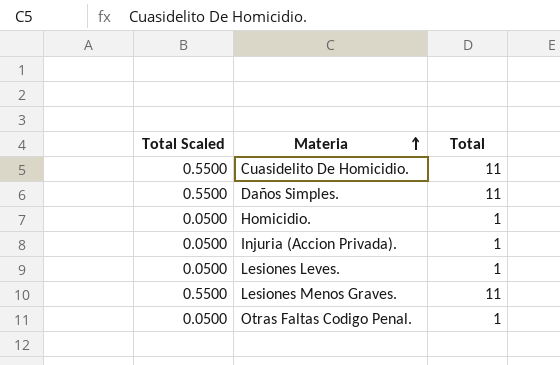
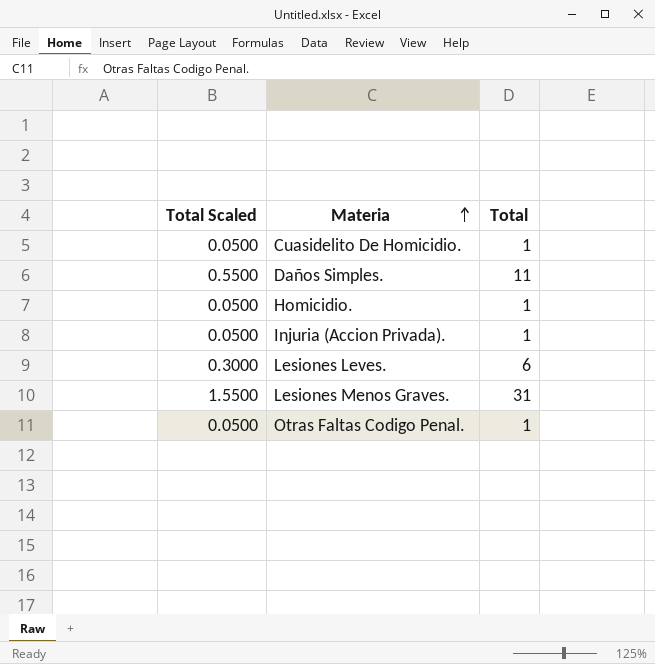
Cuasidelito De Homicidio. | Total Scaled: 0.5500 -> 0.0500
Cuasidelito De Homicidio. | Total: 11 -> 1
Lesiones Leves. | Total Scaled: 0.0500 -> 0.3000
Lesiones Leves. | Total: 1 -> 6
Lesiones Menos Graves. | Total Scaled: 0.5500 -> 1.5500
Lesiones Menos Graves. | Total: 11 -> 31

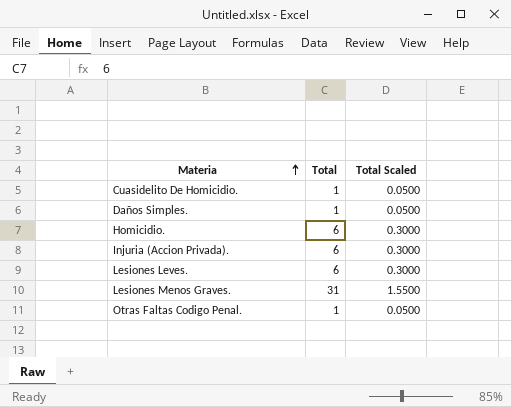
column Total Scaled | position: 1 -> 3
Daños Simples. | Total: 11 -> 1
Daños Simples. | Total Scaled: 0.5500 -> 0.0500
Homicidio. | Total: 1 -> 6
Homicidio. | Total Scaled: 0.0500 -> 0.3000
Injuria (Accion Privada). | Total: 1 -> 6
Injuria (Accion Privada). | Total Scaled: 0.0500 -> 0.3000

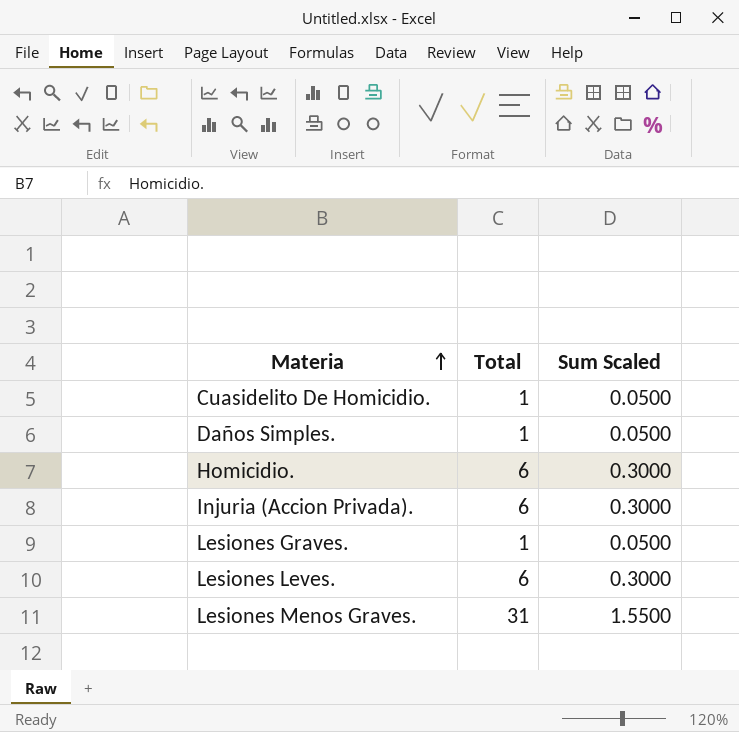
column name: Total Scaled -> Sum Scaled
row Otras Faltas Codigo Penal.: 1 | 0.0500 -> none
row Lesiones Graves.: none -> 1 | 0.0500

